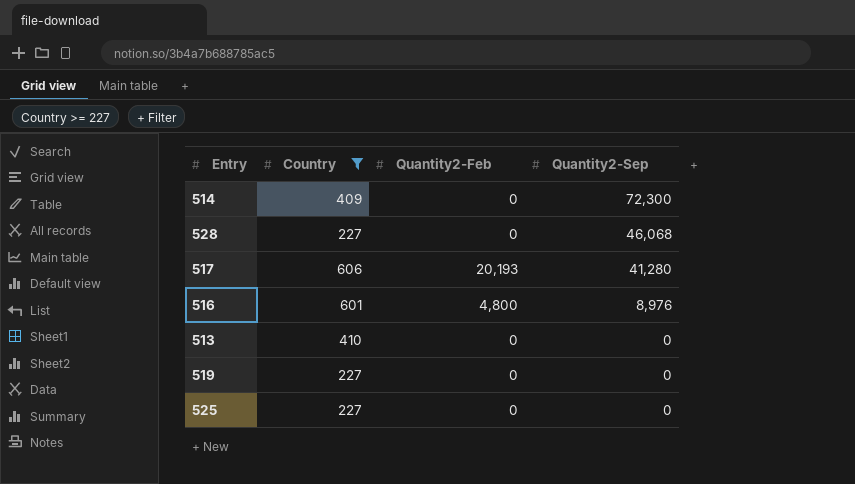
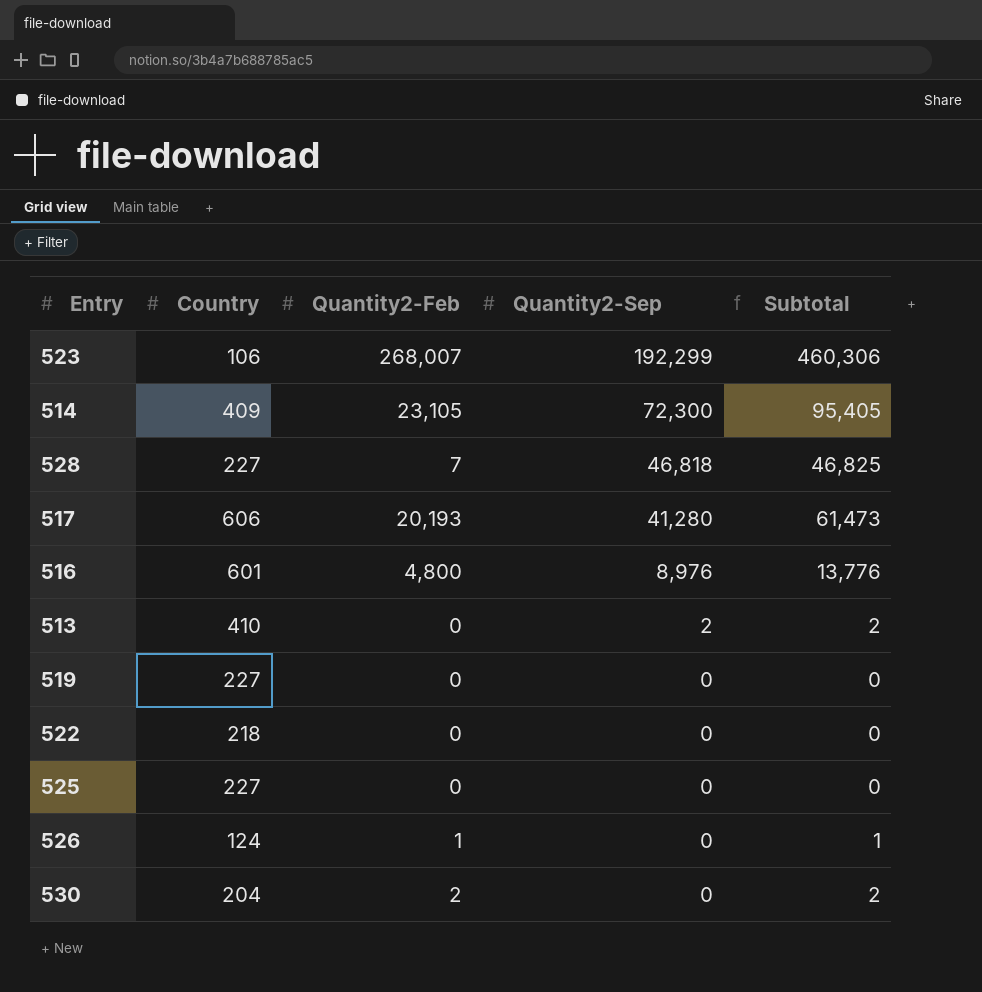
filter: Country >= 227 -> none
column Subtotal | formula: none -> [Quantity2-Feb] + [Quantity2-Sep]
514 | Quantity2-Feb: 0 -> 23,105
528 | Quantity2-Feb: 0 -> 7
528 | Quantity2-Sep: 46,068 -> 46,818
513 | Quantity2-Sep: 0 -> 2

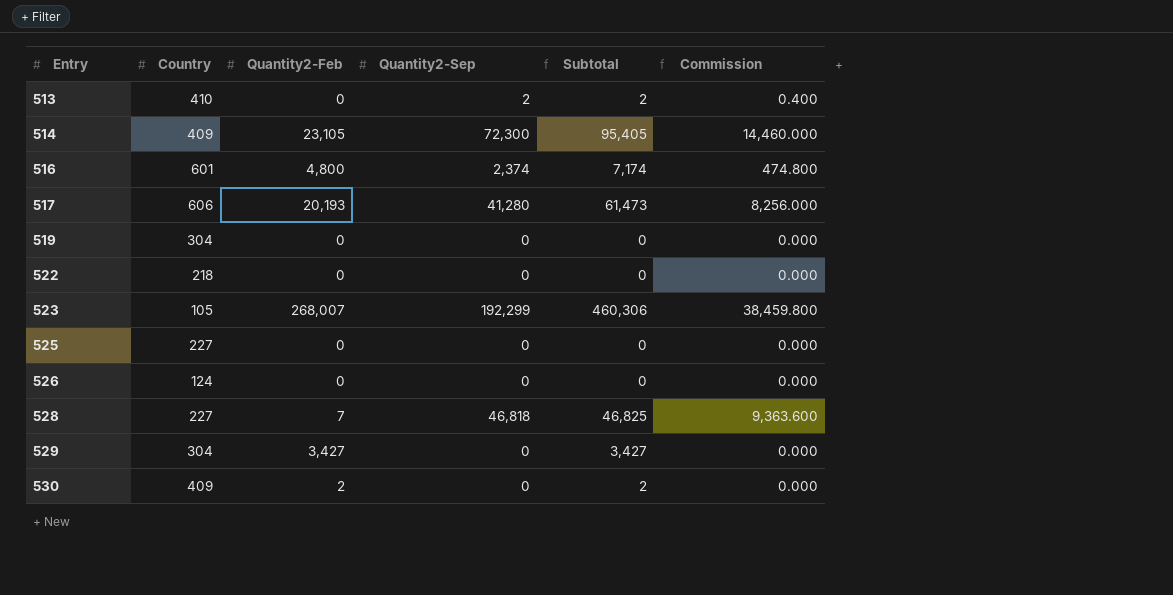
row order: Quantity2-Sep descending -> Entry ascending
column Commission | formula: none -> [Quantity2-Sep] * 0.2
516 | Quantity2-Sep: 8,976 -> 2,374
516 | Subtotal: 13,776 -> 7,174
519 | Country: 227 -> 304
523 | Country: 106 -> 105
526 | Quantity2-Feb: 1 -> 0
526 | Subtotal: 1 -> 0
row 529: none -> 304 | 3,427 | 0 | 3,427 | 0.000
530 | Country: 204 -> 409

